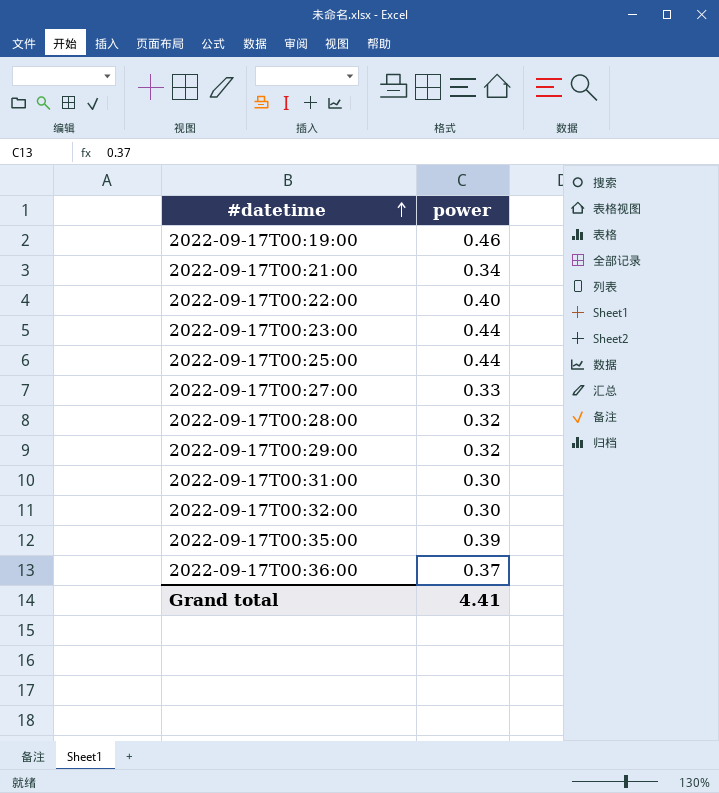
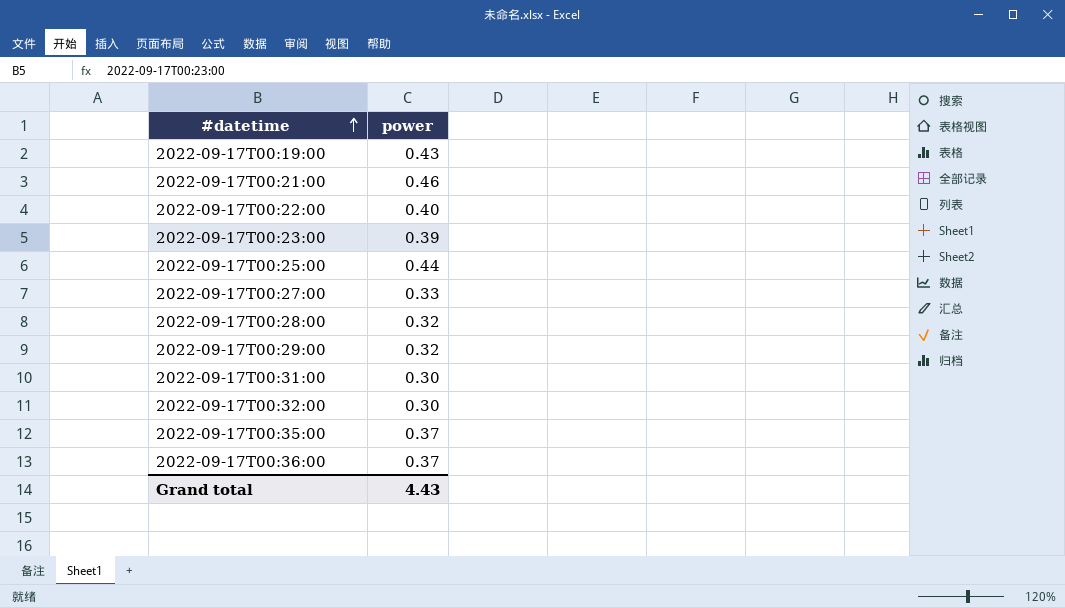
2022-09-17T00:19:00 | power: 0.46 -> 0.43
2022-09-17T00:21:00 | power: 0.34 -> 0.46
2022-09-17T00:23:00 | power: 0.44 -> 0.39
2022-09-17T00:35:00 | power: 0.39 -> 0.37
Grand total | power: 4.41 -> 4.43

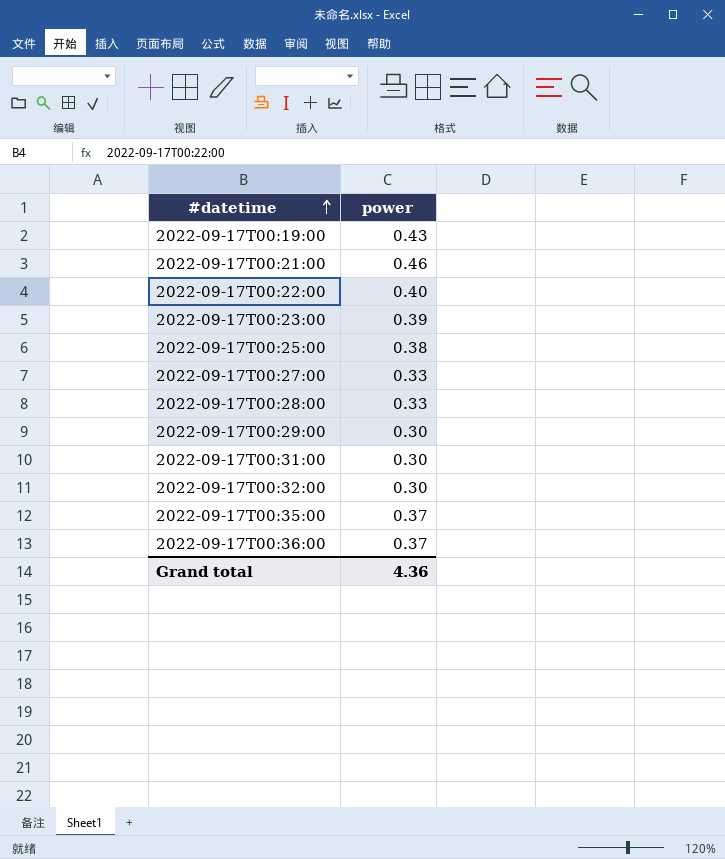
2022-09-17T00:25:00 | power: 0.44 -> 0.38
2022-09-17T00:28:00 | power: 0.32 -> 0.33
2022-09-17T00:29:00 | power: 0.32 -> 0.30
Grand total | power: 4.43 -> 4.36

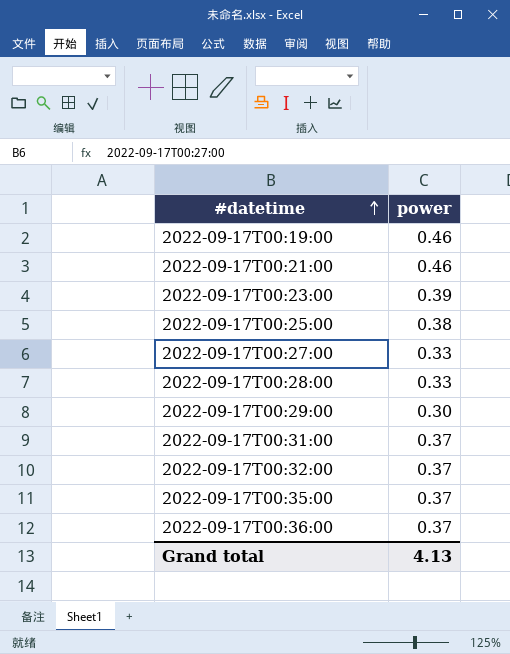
row 2022-09-17T00:22:00: 0.40 -> none
2022-09-17T00:19:00 | power: 0.43 -> 0.46
2022-09-17T00:31:00 | power: 0.30 -> 0.37
2022-09-17T00:32:00 | power: 0.30 -> 0.37
Grand total | power: 4.36 -> 4.13

